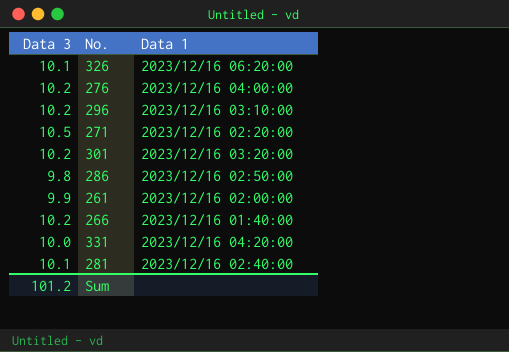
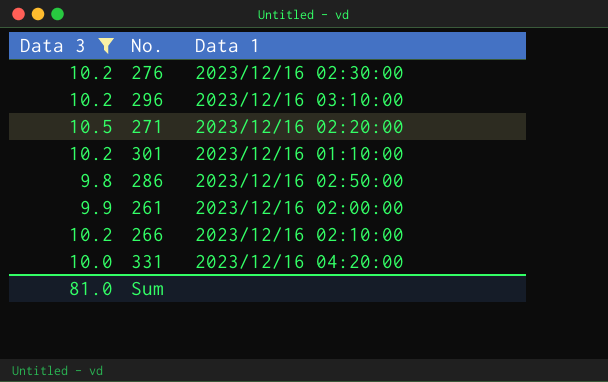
filter: none -> Data 3 != 10.1
276 | Data 1: 2023/12/16 04:00:00 -> 2023/12/16 02:30:00
301 | Data 1: 2023/12/16 03:20:00 -> 2023/12/16 01:10:00
266 | Data 1: 2023/12/16 01:40:00 -> 2023/12/16 02:10:00
Sum | Data 3: 101.2 -> 81.0

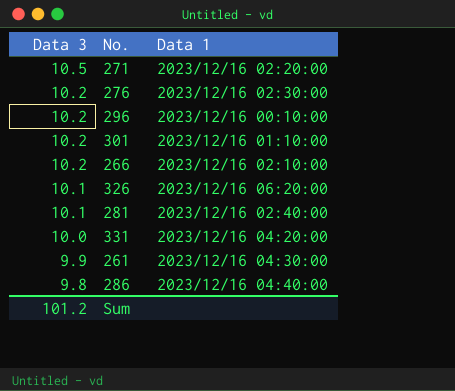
filter: Data 3 != 10.1 -> none
row order: none -> Data 3 descending
296 | Data 1: 2023/12/16 03:10:00 -> 2023/12/16 00:10:00
261 | Data 1: 2023/12/16 02:00:00 -> 2023/12/16 04:30:00
286 | Data 1: 2023/12/16 02:50:00 -> 2023/12/16 04:40:00
Sum | Data 3: 81.0 -> 101.2

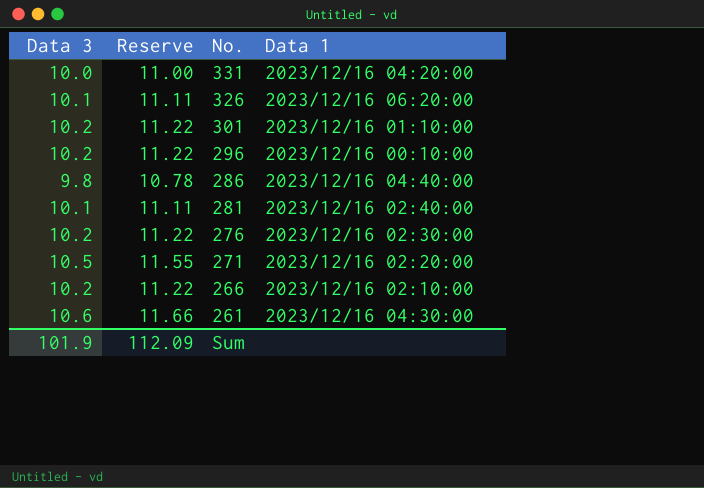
row order: Data 3 descending -> No. descending
column Reserve | formula: none -> [Data 3] * 1.1
261 | Data 3: 9.9 -> 10.6
Sum | Data 3: 101.2 -> 101.9

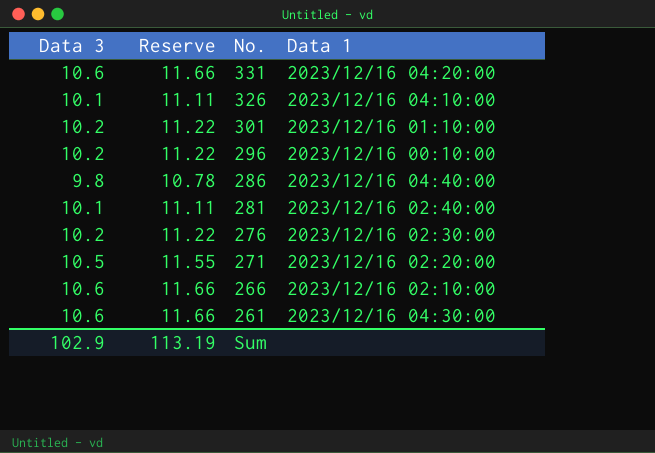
331 | Data 3: 10.0 -> 10.6
331 | Reserve: 11.00 -> 11.66
326 | Data 1: 2023/12/16 06:20:00 -> 2023/12/16 04:10:00
266 | Data 3: 10.2 -> 10.6
266 | Reserve: 11.22 -> 11.66
Sum | Data 3: 101.9 -> 102.9
Sum | Reserve: 112.09 -> 113.19

